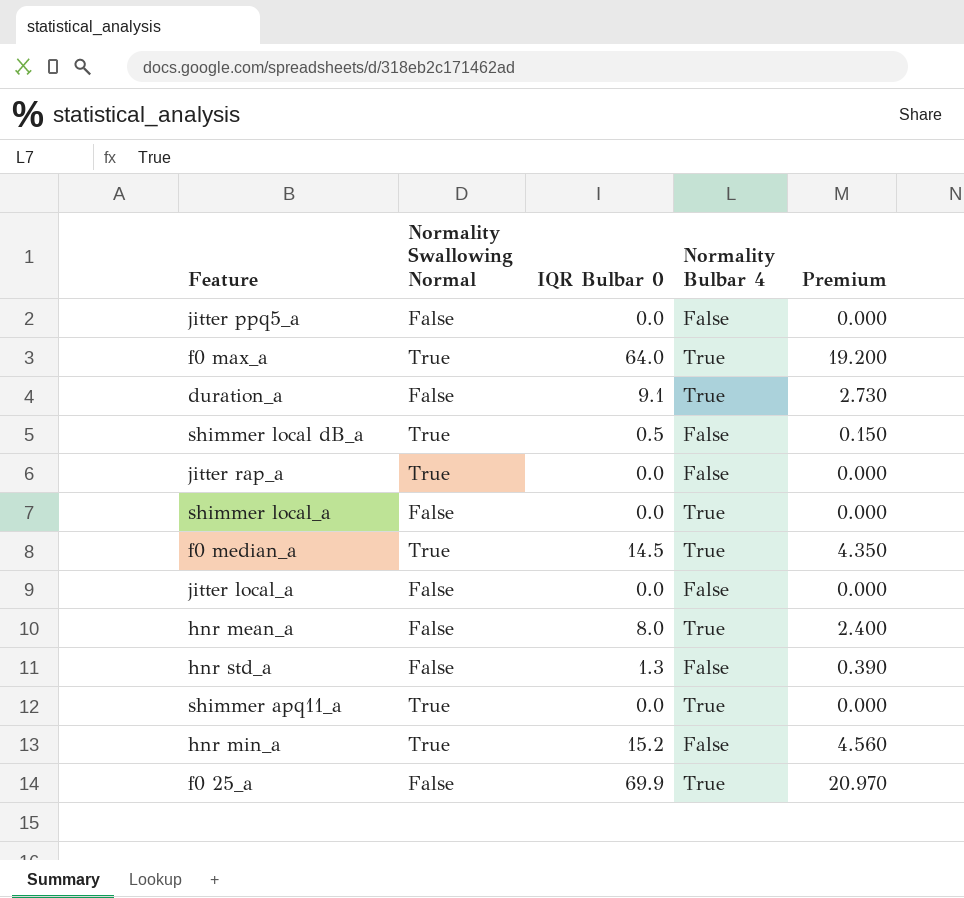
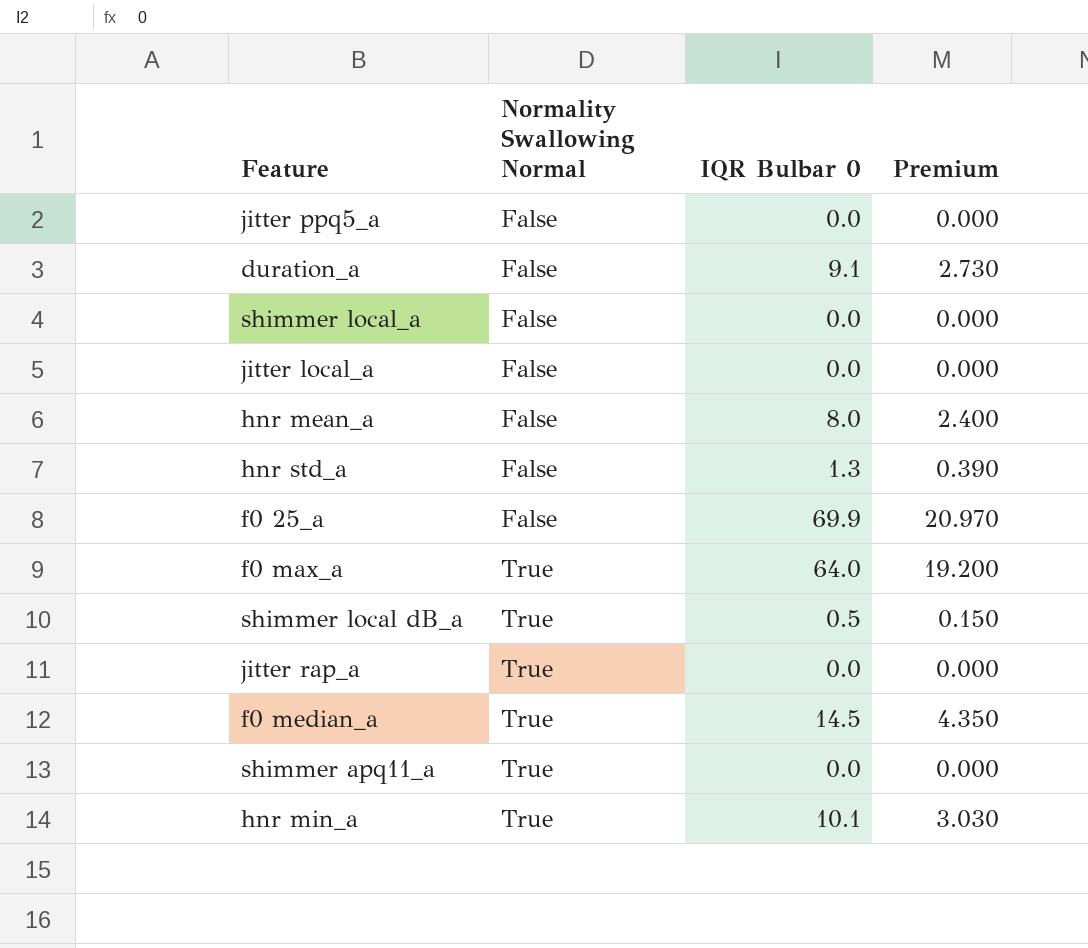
row order: none -> Normality Swallowing Normal ascending
column Normality Bulbar 4 | position: 4 -> none
hnr min_a | IQR Bulbar 0: 15.2 -> 10.1
hnr min_a | Premium: 4.560 -> 3.030

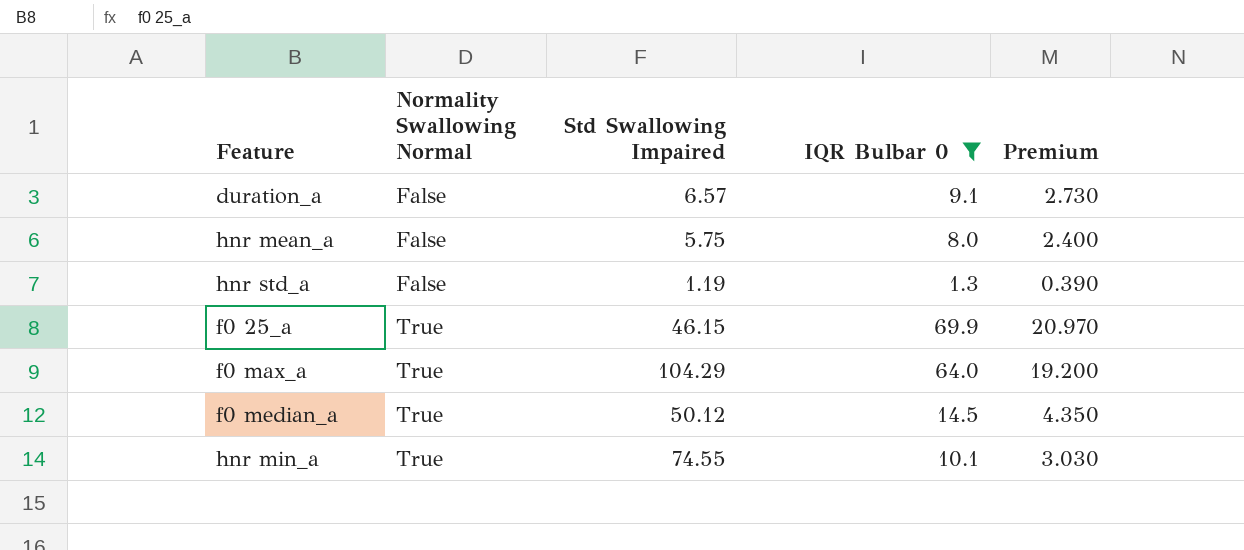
filter: none -> IQR Bulbar 0 >= 1.3
column Std Swallowing Impaired | position: none -> 3
f0 25_a | Normality Swallowing Normal: False -> True

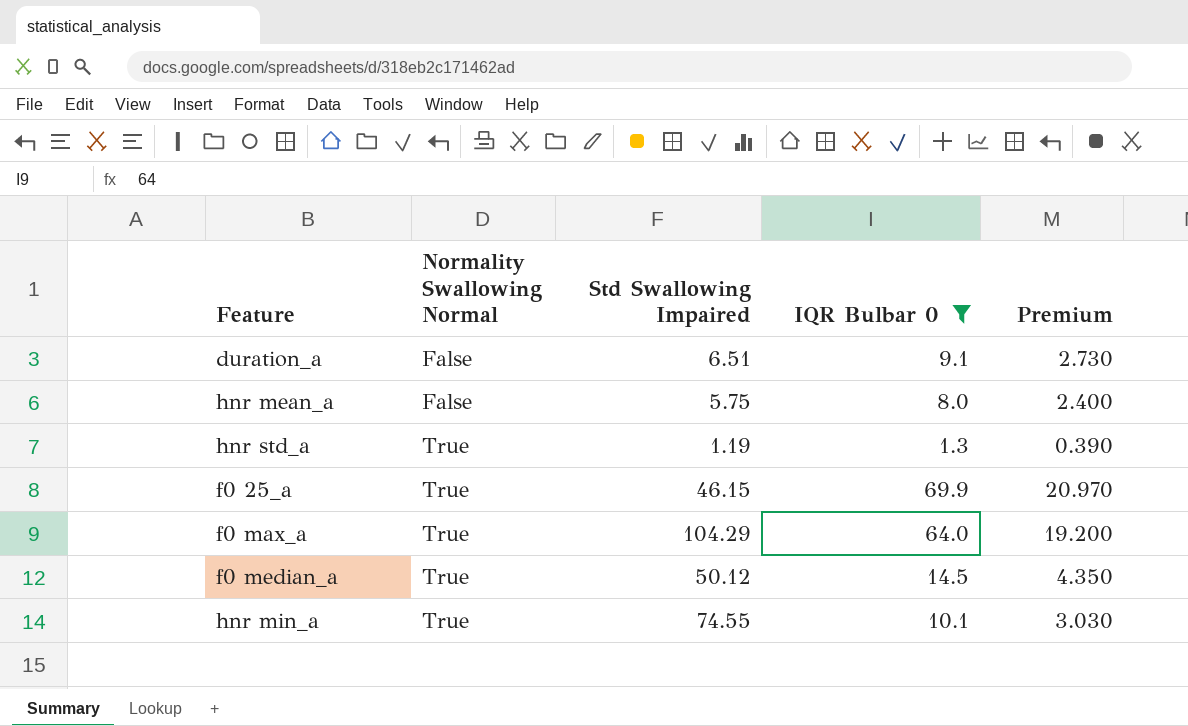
duration_a | Std Swallowing Impaired: 6.57 -> 6.51
hnr std_a | Normality Swallowing Normal: False -> True

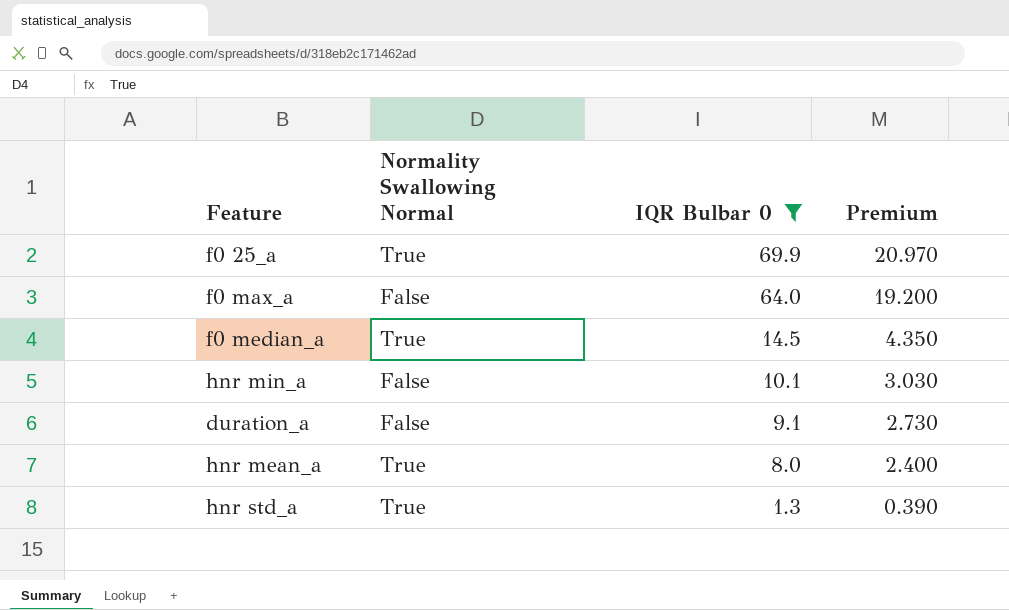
row order: Normality Swallowing Normal ascending -> IQR Bulbar 0 descending
column Std Swallowing Impaired | position: 3 -> none
f0 max_a | Normality Swallowing Normal: True -> False
hnr min_a | Normality Swallowing Normal: True -> False
hnr mean_a | Normality Swallowing Normal: False -> True

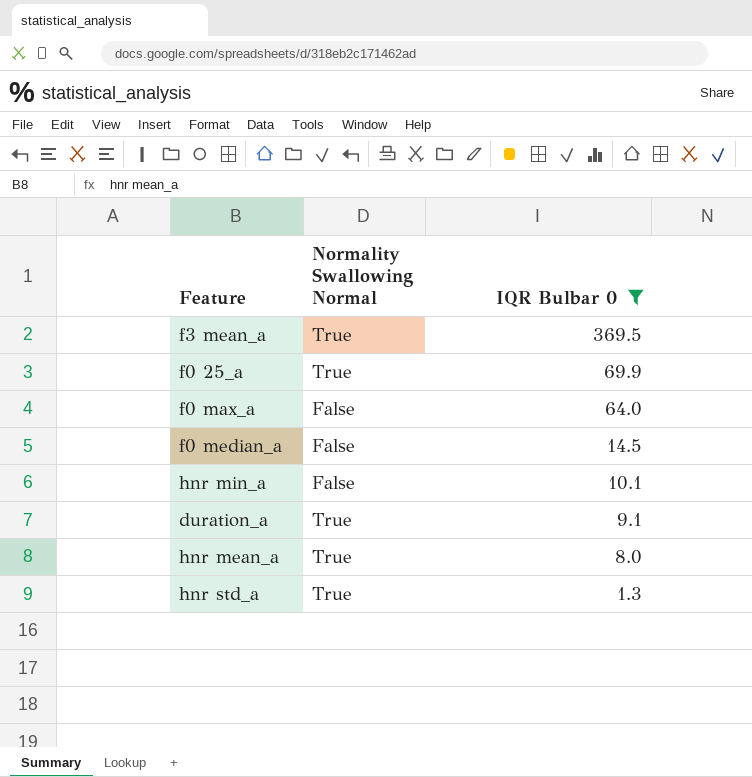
column Premium | formula: [IQR Bulbar 0] * 0.3 -> none
row f3 mean_a: none -> True | 369.5
f0 median_a | Normality Swallowing Normal: True -> False
duration_a | Normality Swallowing Normal: False -> True

